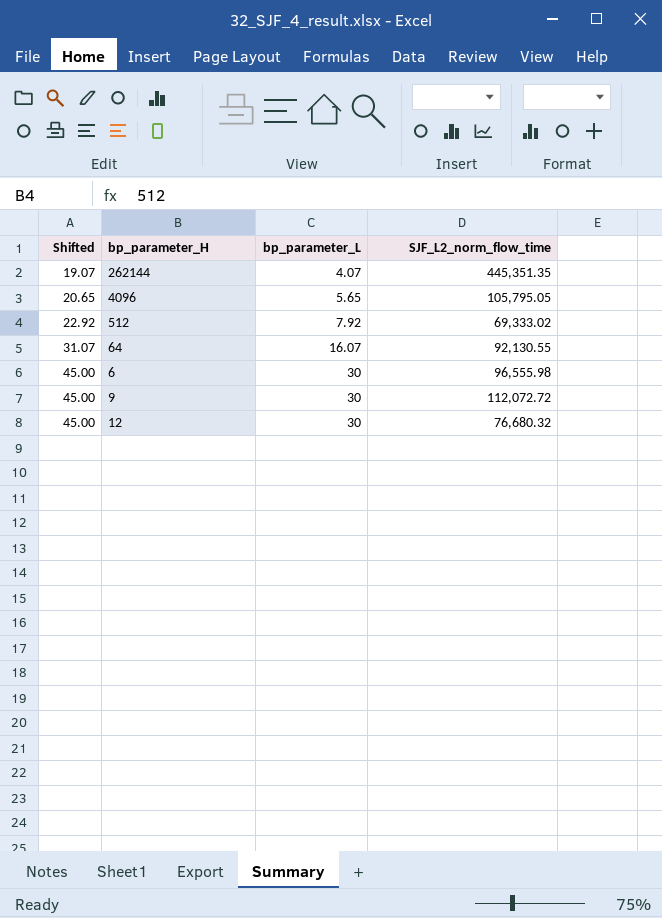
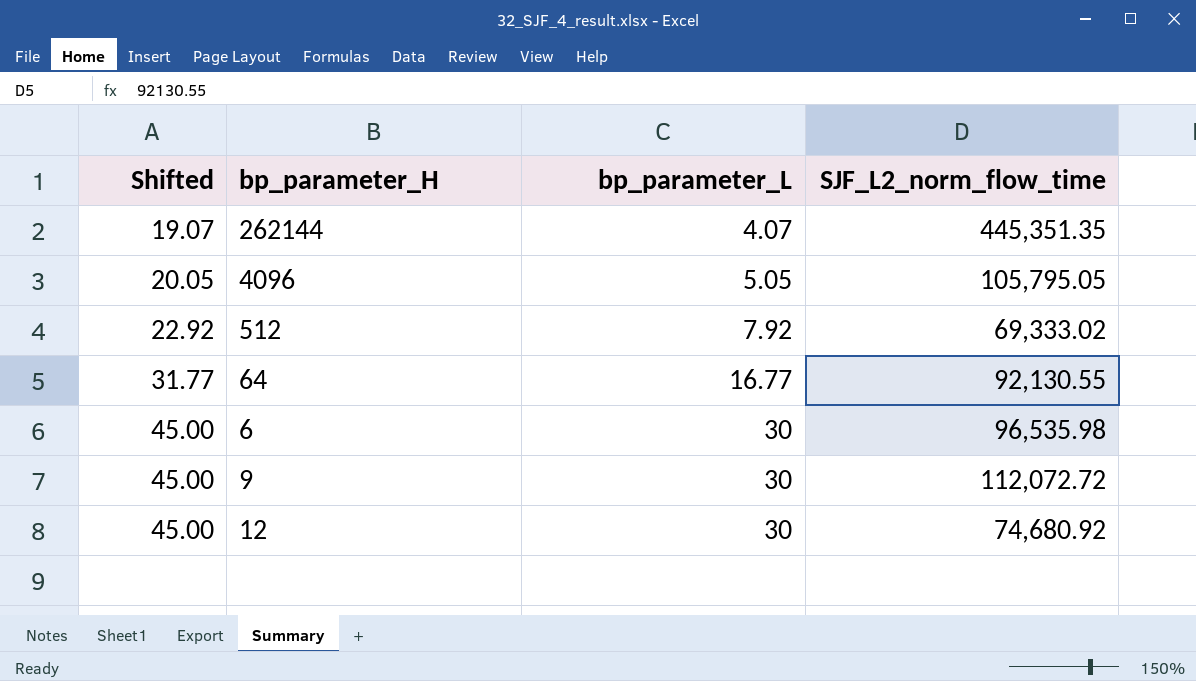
4096 | Shifted: 20.65 -> 20.05
4096 | bp_parameter_L: 5.65 -> 5.05
64 | Shifted: 31.07 -> 31.77
64 | bp_parameter_L: 16.07 -> 16.77
6 | SJF_L2_norm_flow_time: 96,555.98 -> 96,535.98
12 | SJF_L2_norm_flow_time: 76,680.32 -> 74,680.92

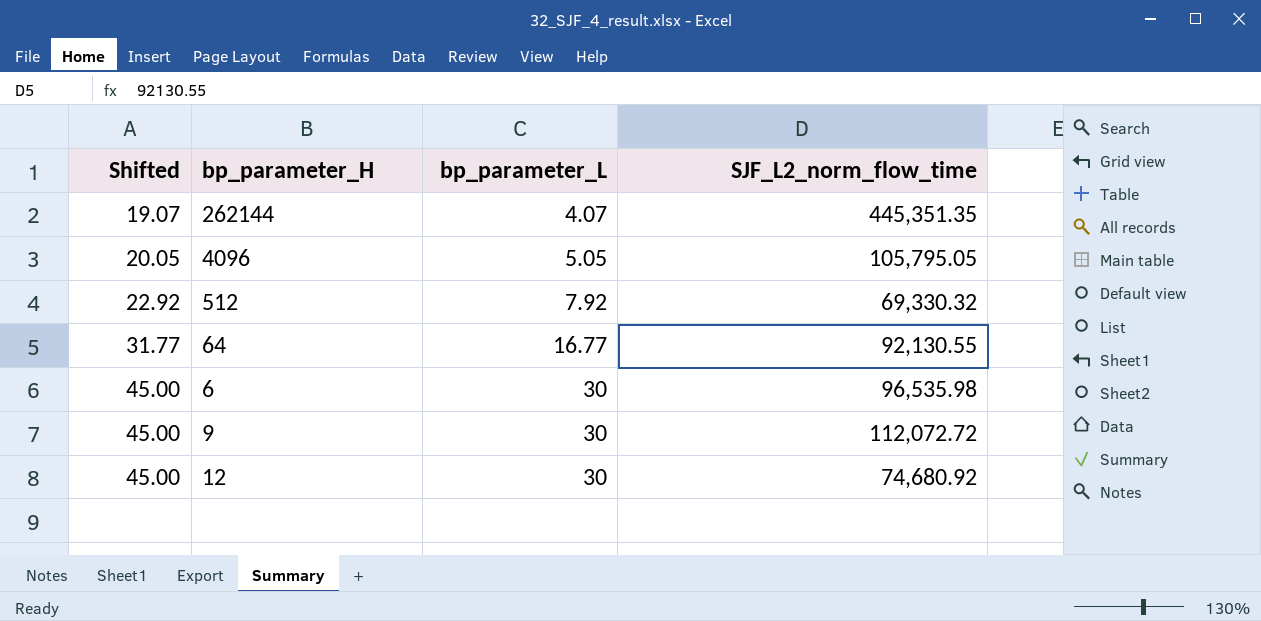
512 | SJF_L2_norm_flow_time: 69,333.02 -> 69,330.32

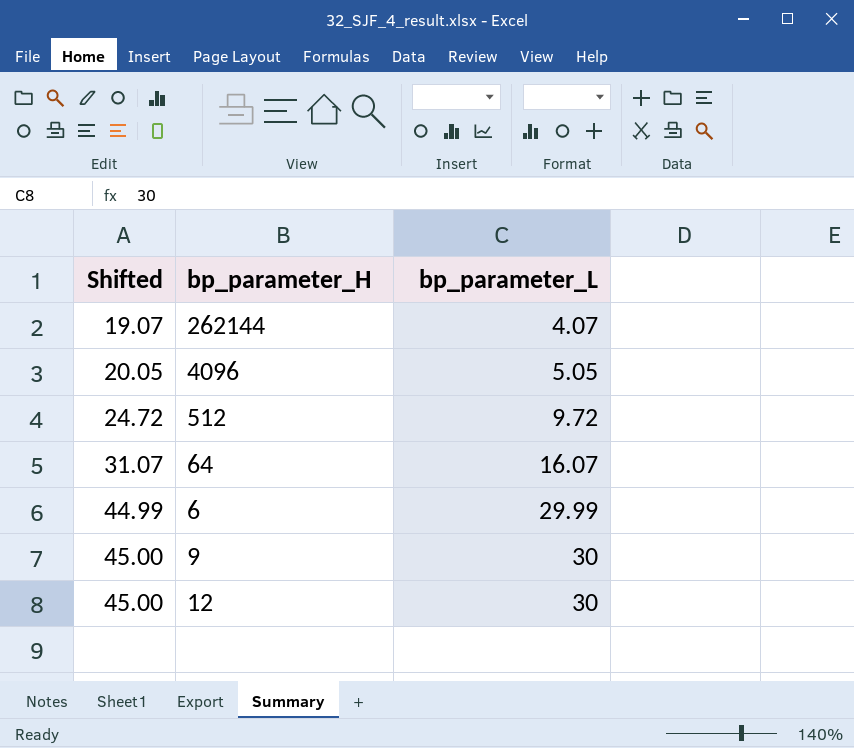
column SJF_L2_norm_flow_time | position: 4 -> none
512 | Shifted: 22.92 -> 24.72
512 | bp_parameter_L: 7.92 -> 9.72
64 | Shifted: 31.77 -> 31.07
64 | bp_parameter_L: 16.77 -> 16.07
6 | Shifted: 45.00 -> 44.99
6 | bp_parameter_L: 30 -> 29.99

